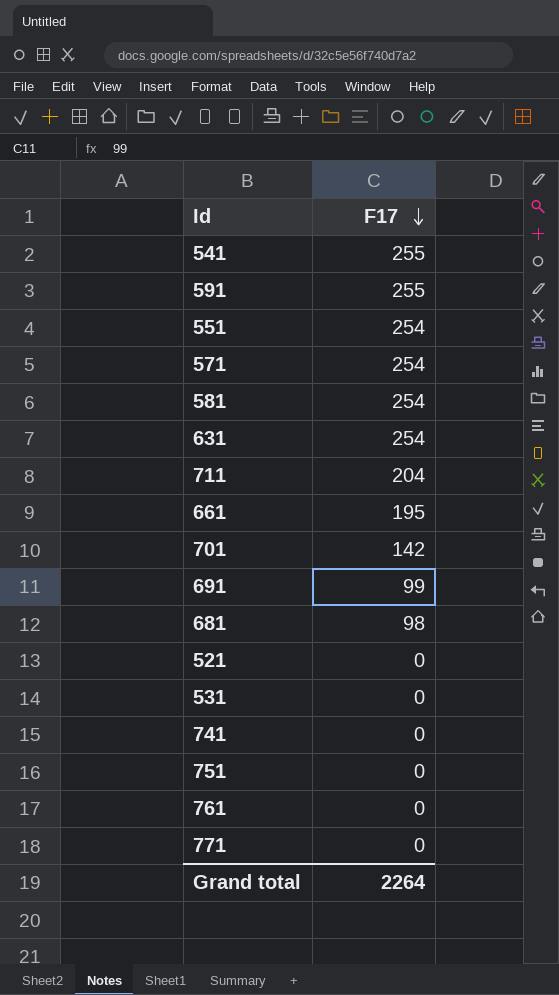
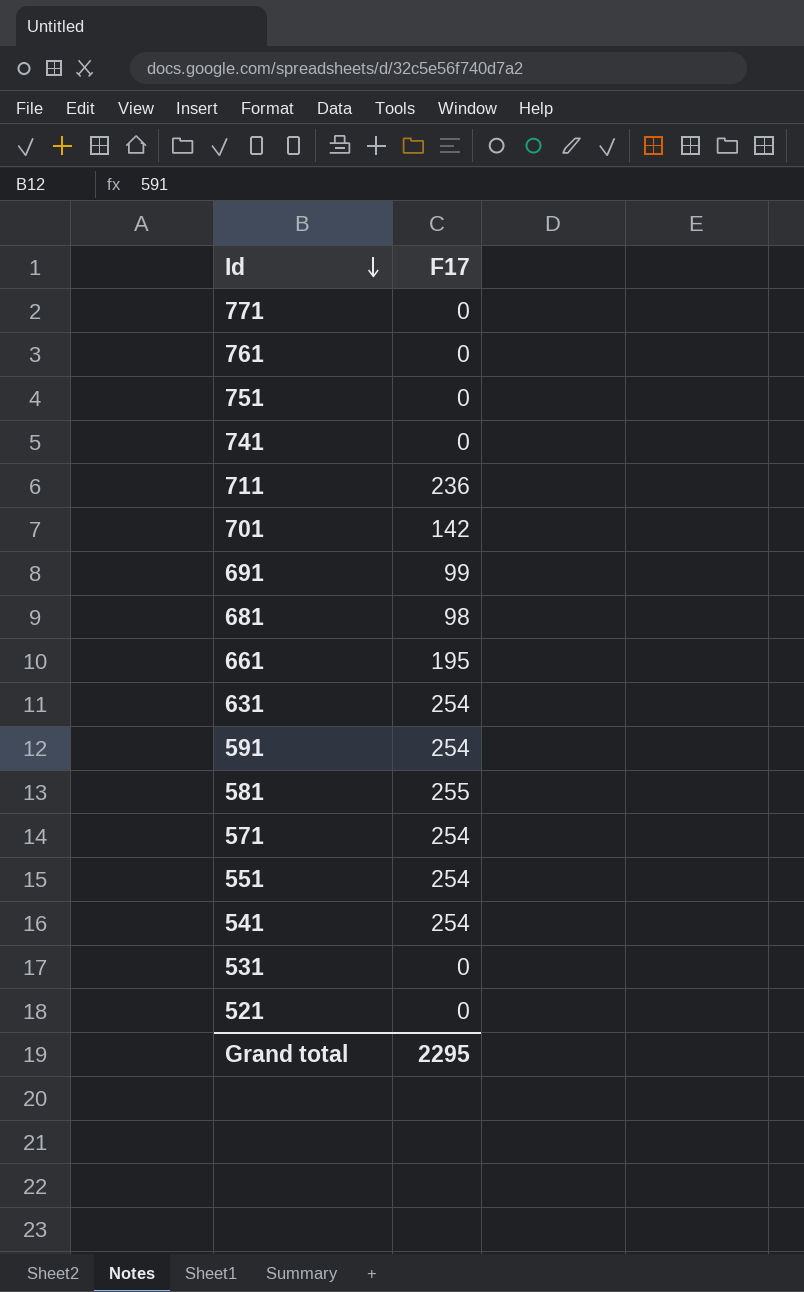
row order: F17 descending -> Id descending
711 | F17: 204 -> 236
591 | F17: 255 -> 254
581 | F17: 254 -> 255
541 | F17: 255 -> 254
Grand total | F17: 2264 -> 2295

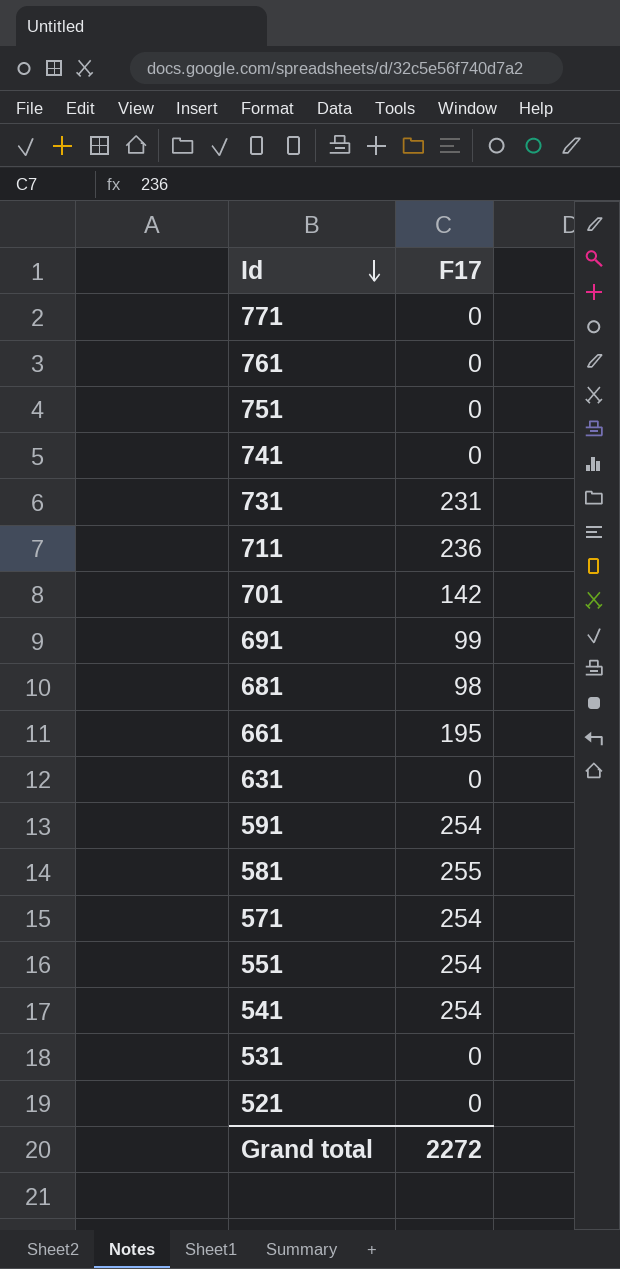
row 731: none -> 231
631 | F17: 254 -> 0
Grand total | F17: 2295 -> 2272

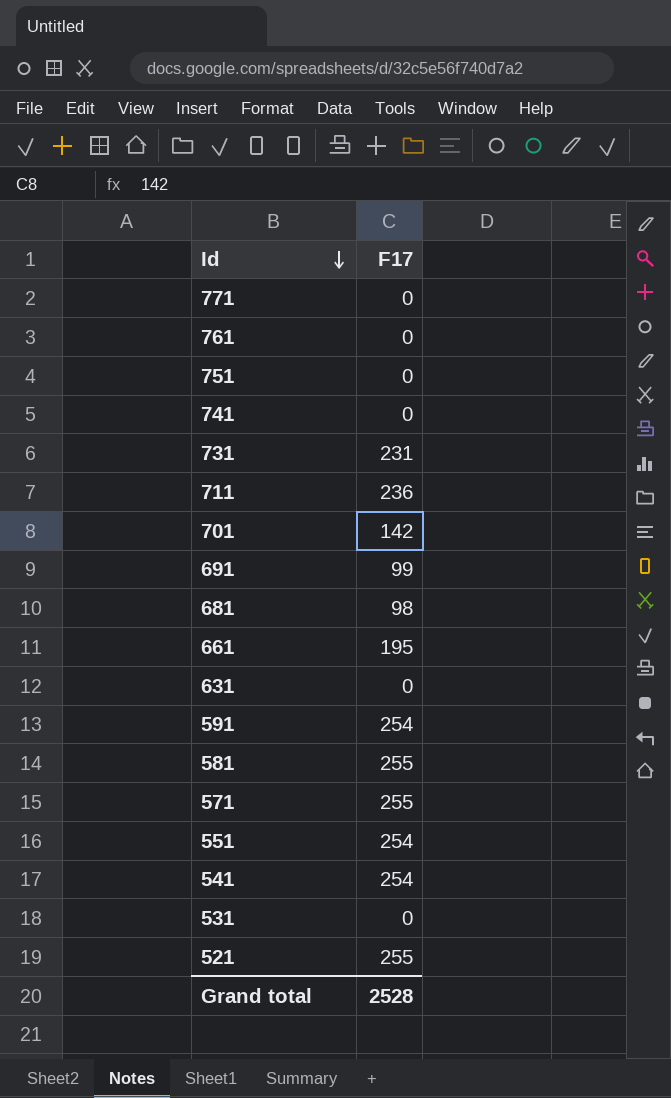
571 | F17: 254 -> 255
521 | F17: 0 -> 255
Grand total | F17: 2272 -> 2528

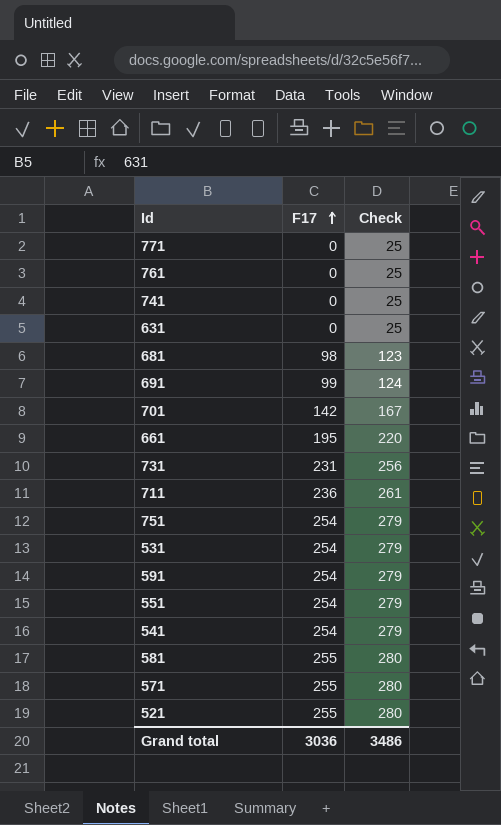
row order: Id descending -> F17 ascending
column Check | formula: none -> [F17] + 25
751 | F17: 0 -> 254
531 | F17: 0 -> 254
Grand total | F17: 2528 -> 3036

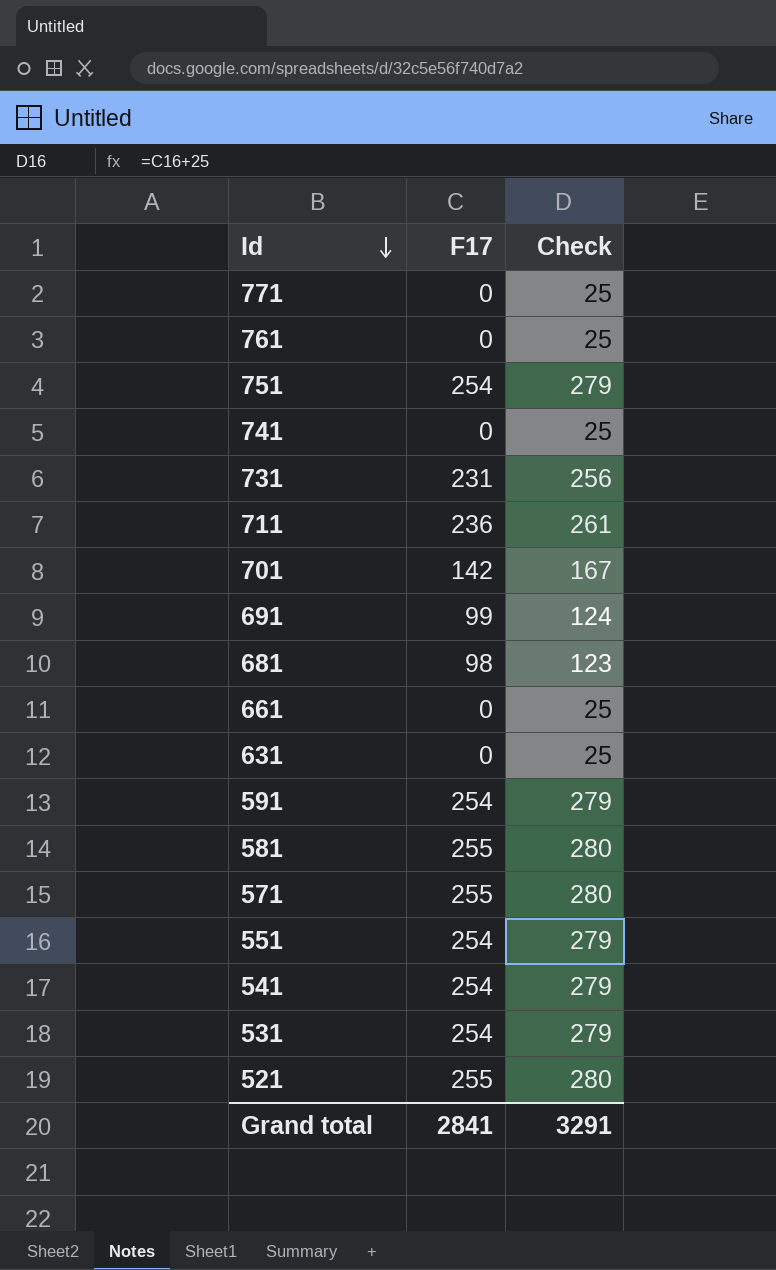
row order: F17 ascending -> Id descending
661 | F17: 195 -> 0
661 | Check: 220 -> 25
Grand total | F17: 3036 -> 2841
Grand total | Check: 3486 -> 3291

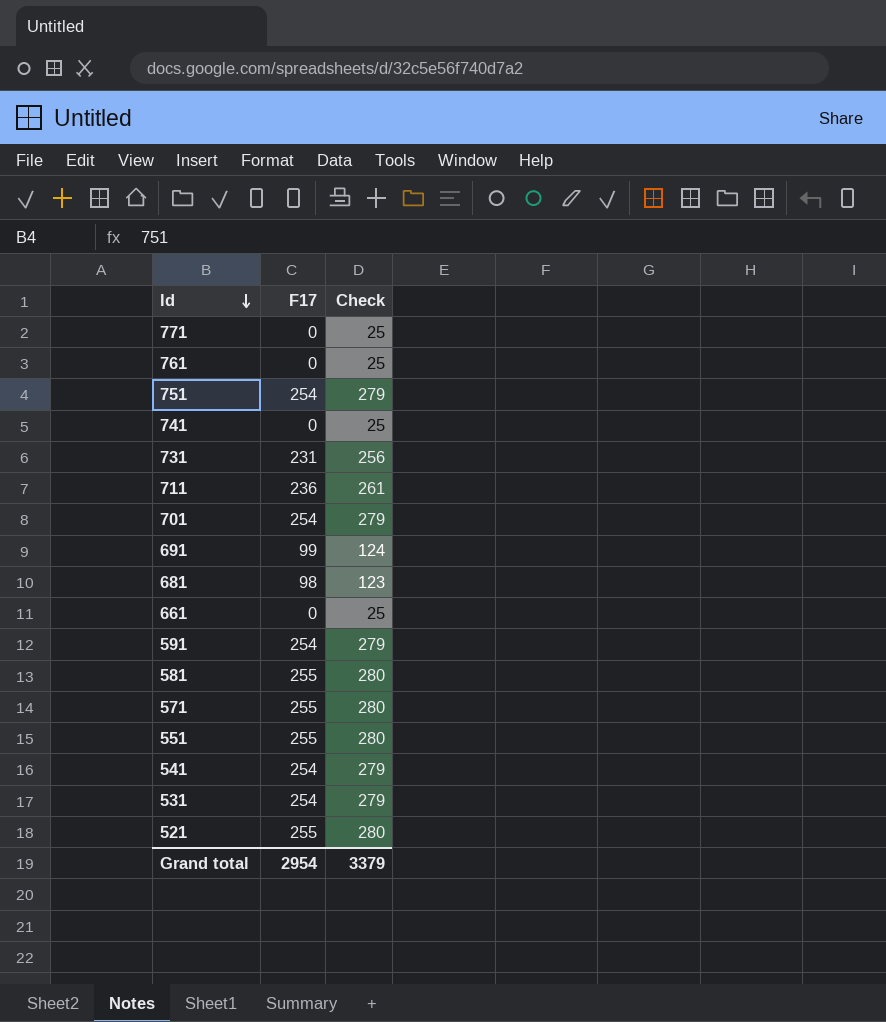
row 631: 0 | 25 -> none
701 | F17: 142 -> 254
701 | Check: 167 -> 279
551 | F17: 254 -> 255
551 | Check: 279 -> 280
Grand total | F17: 2841 -> 2954
Grand total | Check: 3291 -> 3379

